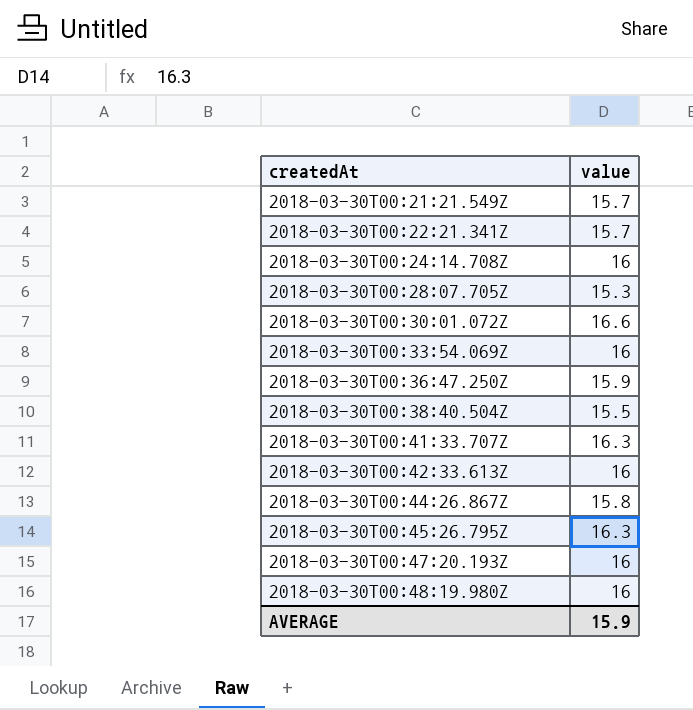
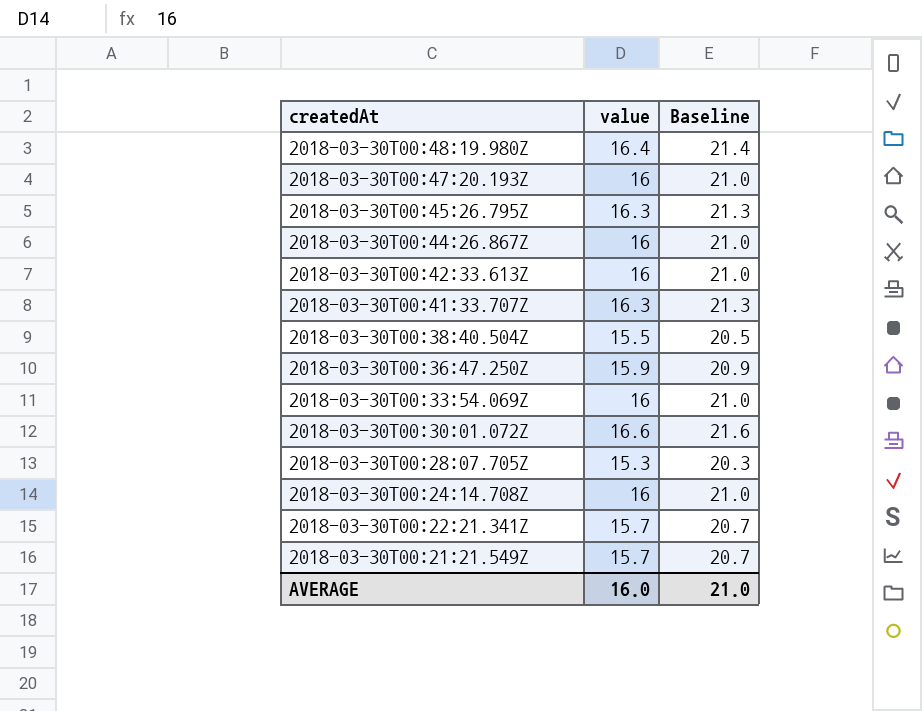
row order: createdAt ascending -> createdAt descending
column Baseline | formula: none -> [value] + 5
2018-03-30T00:48:19.980Z | value: 16 -> 16.4
2018-03-30T00:44:26.867Z | value: 15.8 -> 16
AVERAGE | value: 15.9 -> 16.0

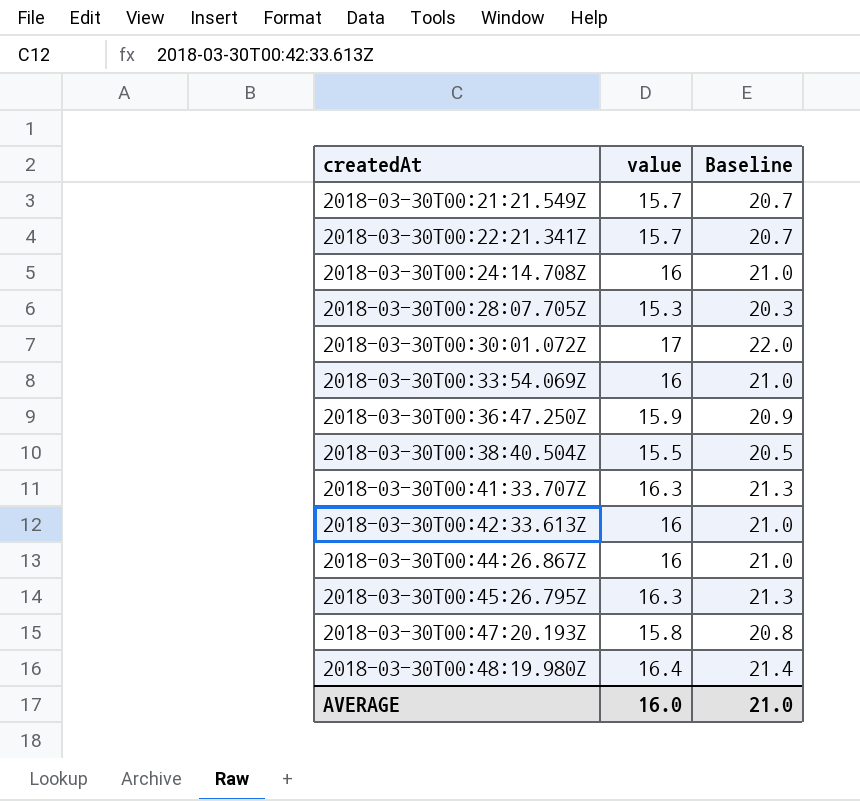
row order: createdAt descending -> createdAt ascending
2018-03-30T00:30:01.072Z | value: 16.6 -> 17
2018-03-30T00:30:01.072Z | Baseline: 21.6 -> 22.0
2018-03-30T00:47:20.193Z | value: 16 -> 15.8
2018-03-30T00:47:20.193Z | Baseline: 21.0 -> 20.8

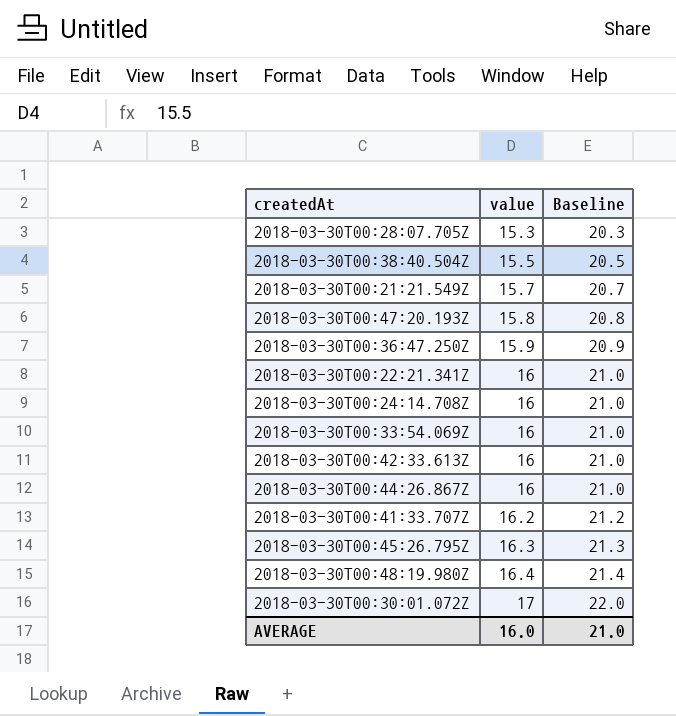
row order: createdAt ascending -> value ascending
2018-03-30T00:22:21.341Z | value: 15.7 -> 16
2018-03-30T00:22:21.341Z | Baseline: 20.7 -> 21.0
2018-03-30T00:41:33.707Z | value: 16.3 -> 16.2
2018-03-30T00:41:33.707Z | Baseline: 21.3 -> 21.2

